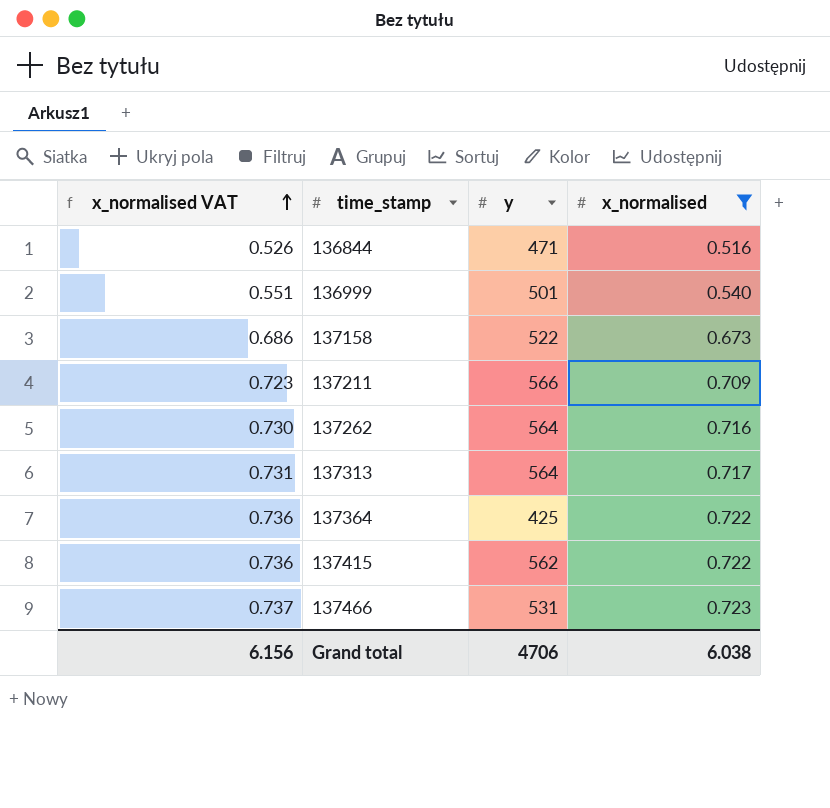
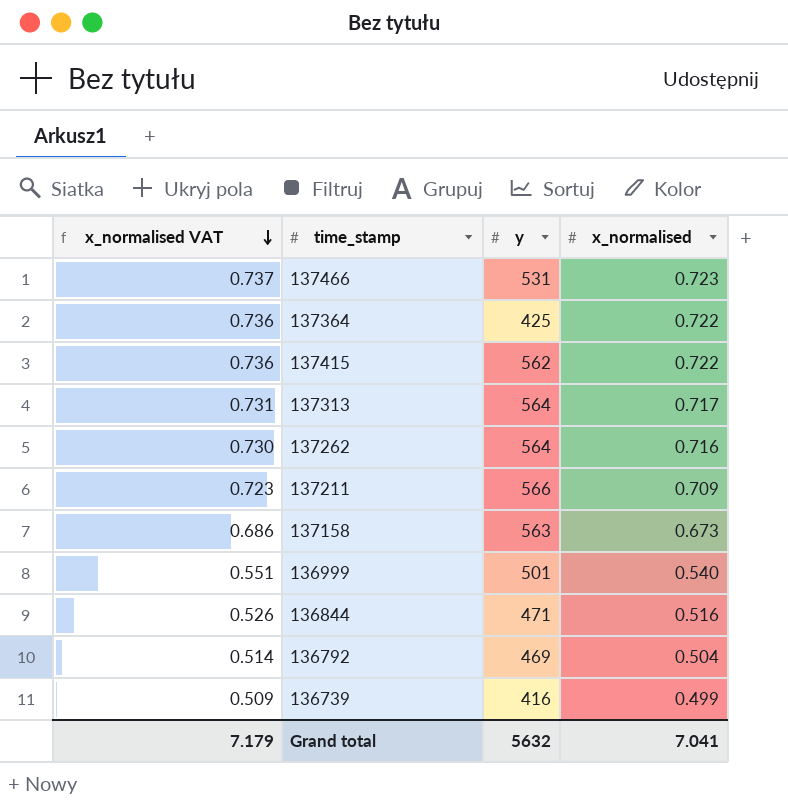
filter: x_normalised >= 0.516 -> none
row order: x_normalised VAT ascending -> x_normalised VAT descending
137158 | y: 522 -> 563
Grand total | x_normalised VAT: 6.156 -> 7.179
Grand total | y: 4706 -> 5632
Grand total | x_normalised: 6.038 -> 7.041

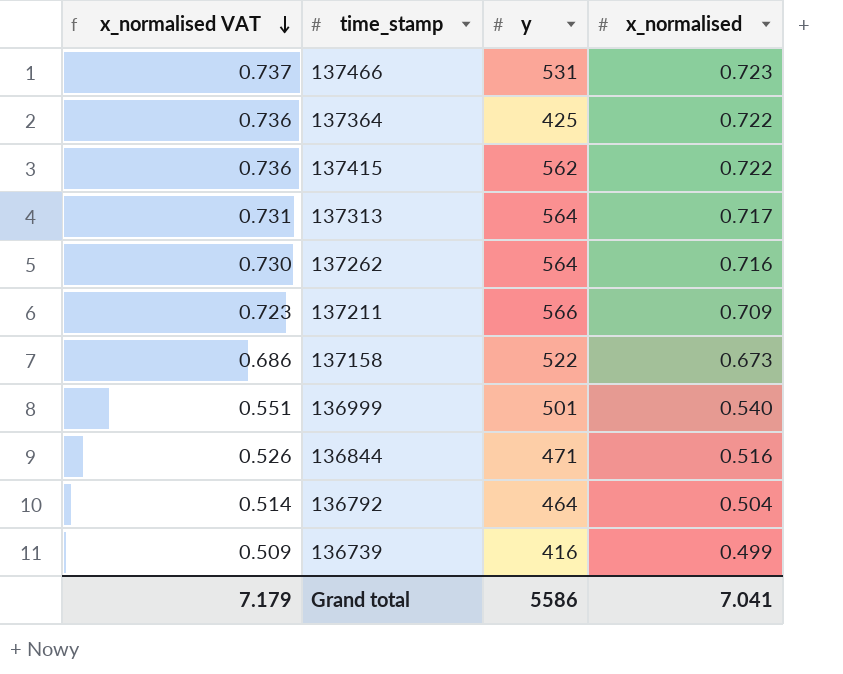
137158 | y: 563 -> 522
136792 | y: 469 -> 464
Grand total | y: 5632 -> 5586

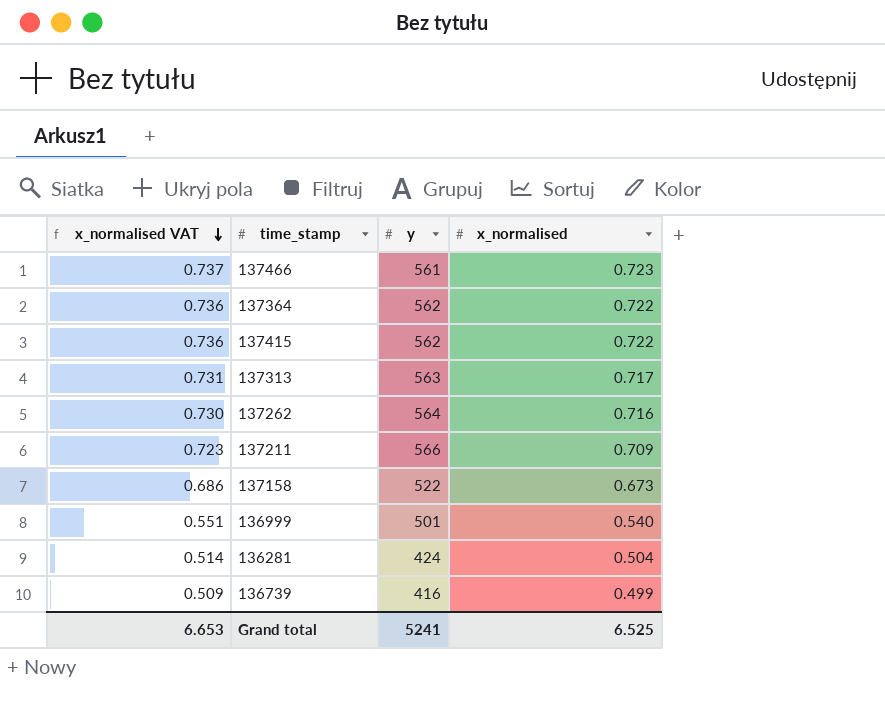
row 136844: 0.526 | 471 | 0.516 -> none
row 136792: 0.514 | 464 | 0.504 -> none
137466 | y: 531 -> 561
137364 | y: 425 -> 562
137313 | y: 564 -> 563
row 136281: none -> 0.514 | 424 | 0.504
Grand total | x_normalised VAT: 7.179 -> 6.653
Grand total | y: 5586 -> 5241
Grand total | x_normalised: 7.041 -> 6.525

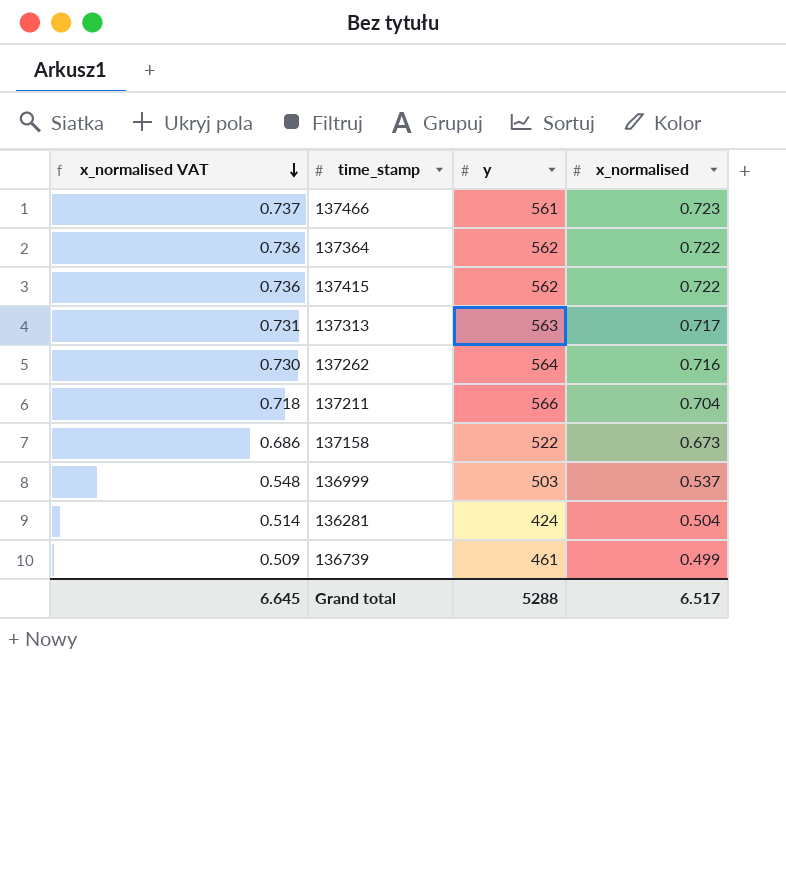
137211 | x_normalised VAT: 0.723 -> 0.718
137211 | x_normalised: 0.709 -> 0.704
136999 | x_normalised VAT: 0.551 -> 0.548
136999 | y: 501 -> 503
136999 | x_normalised: 0.540 -> 0.537
136739 | y: 416 -> 461
Grand total | x_normalised VAT: 6.653 -> 6.645
Grand total | y: 5241 -> 5288
Grand total | x_normalised: 6.525 -> 6.517

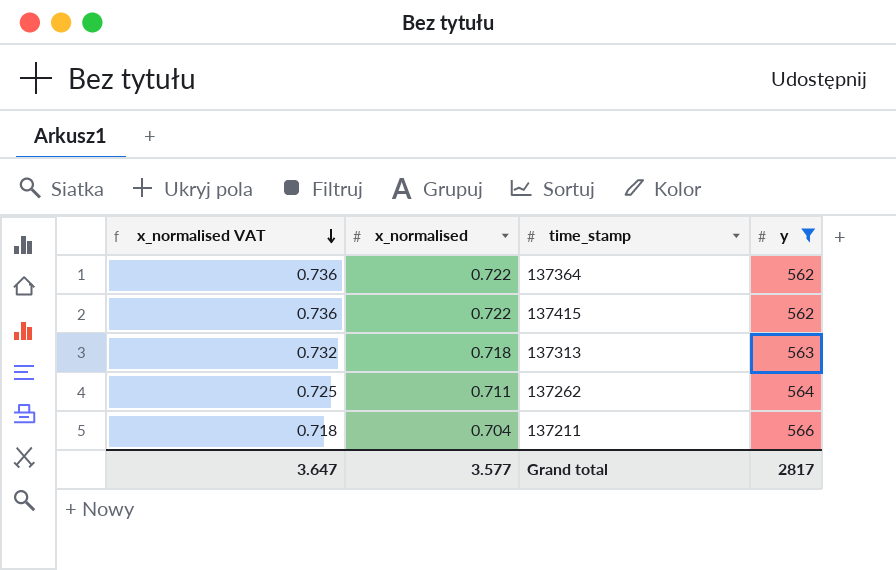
filter: none -> y >= 562
column x_normalised | position: 4 -> 2
137313 | x_normalised VAT: 0.731 -> 0.732
137313 | x_normalised: 0.717 -> 0.718
137262 | x_normalised VAT: 0.730 -> 0.725
137262 | x_normalised: 0.716 -> 0.711
Grand total | x_normalised VAT: 6.645 -> 3.647
Grand total | x_normalised: 6.517 -> 3.577
Grand total | y: 5288 -> 2817

